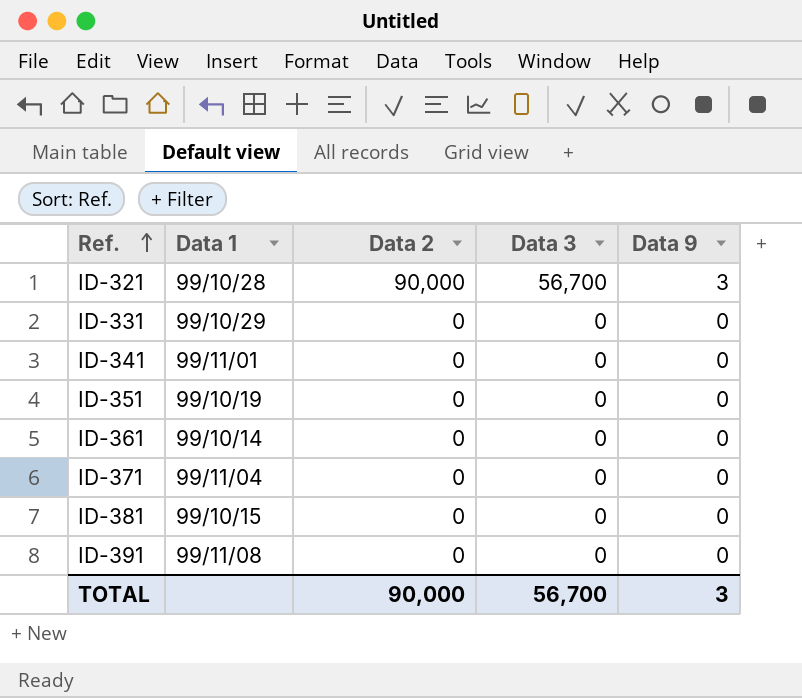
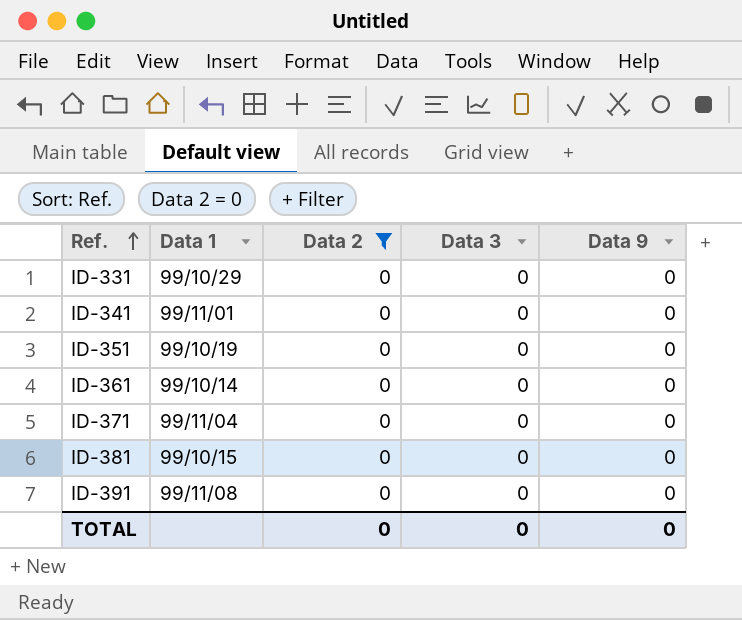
filter: none -> Data 2 = 0
TOTAL | Data 2: 90,000 -> 0
TOTAL | Data 3: 56,700 -> 0
TOTAL | Data 9: 3 -> 0

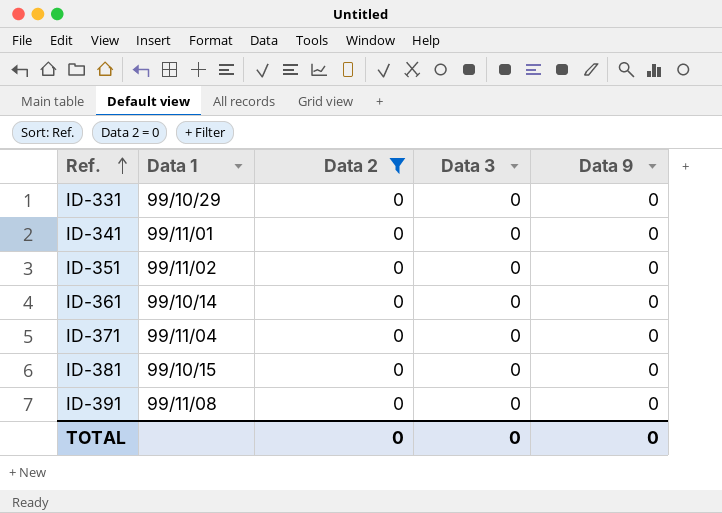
ID-351 | Data 1: 99/10/19 -> 99/11/02

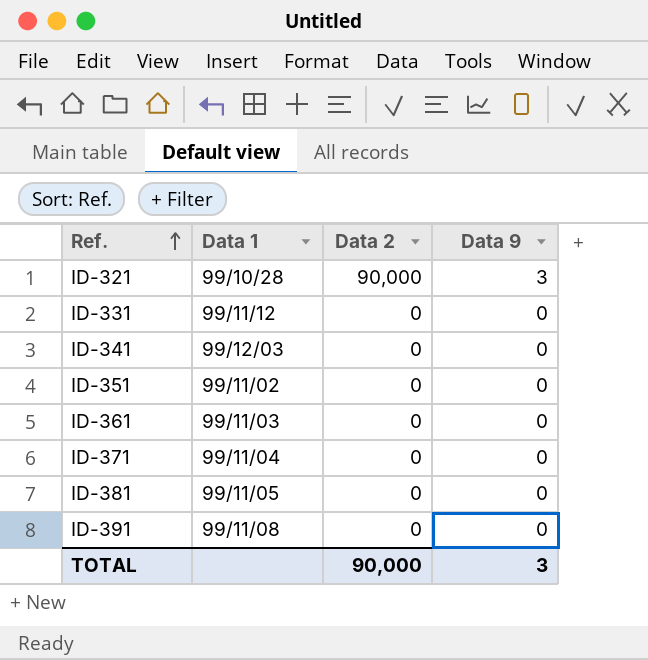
filter: Data 2 = 0 -> none
column Data 3 | position: 4 -> none
ID-331 | Data 1: 99/10/29 -> 99/11/12
ID-341 | Data 1: 99/11/01 -> 99/12/03
ID-361 | Data 1: 99/10/14 -> 99/11/03
ID-381 | Data 1: 99/10/15 -> 99/11/05
TOTAL | Data 2: 0 -> 90,000
TOTAL | Data 9: 0 -> 3

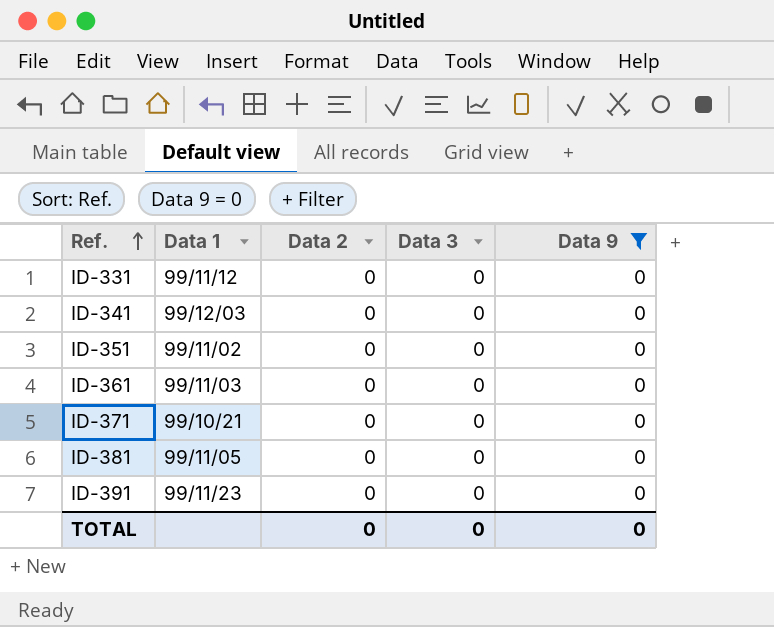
filter: none -> Data 9 = 0
column Data 3 | position: none -> 4
ID-371 | Data 1: 99/11/04 -> 99/10/21
ID-391 | Data 1: 99/11/08 -> 99/11/23
TOTAL | Data 2: 90,000 -> 0
TOTAL | Data 9: 3 -> 0

